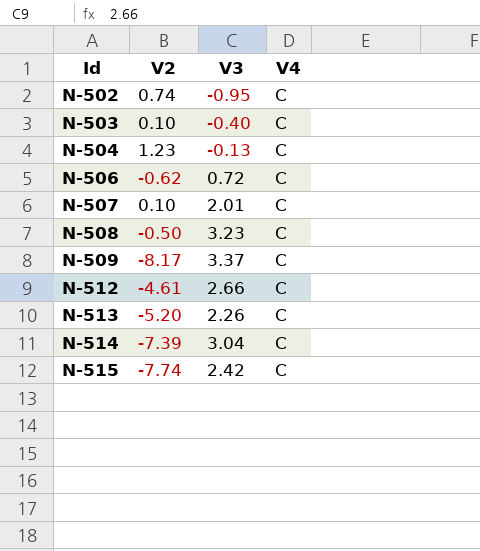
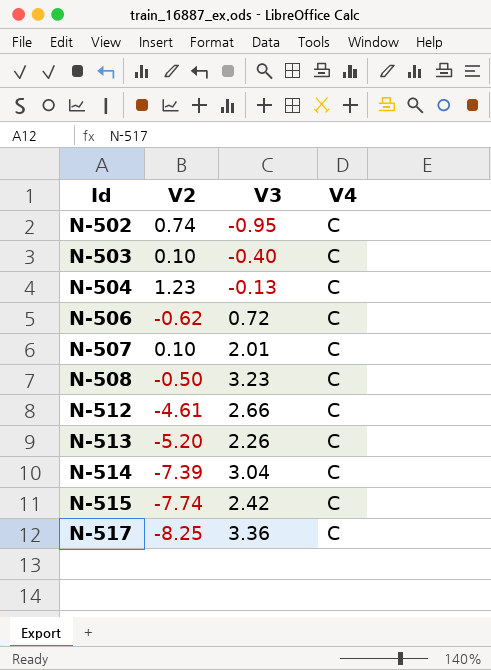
row N-509: -8.17 | 3.37 | C -> none
row N-517: none -> -8.25 | 3.36 | C

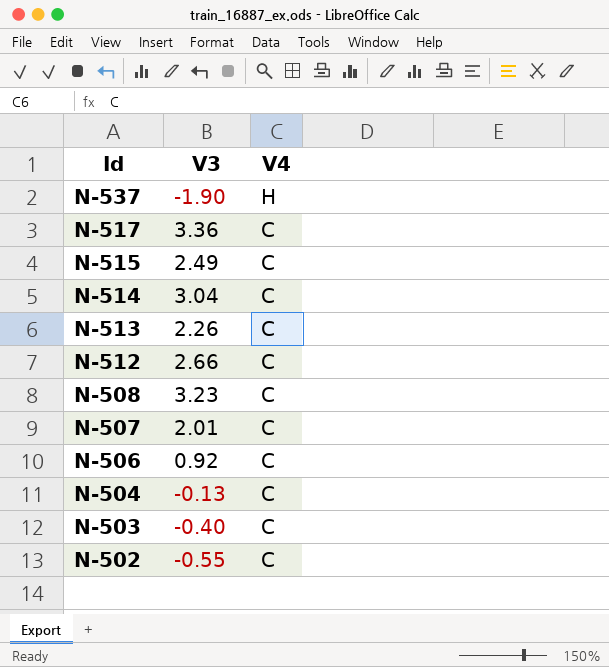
row order: Id ascending -> Id descending
column V2 | position: 2 -> none
row N-537: none -> -1.90 | H
N-515 | V3: 2.42 -> 2.49
N-506 | V3: 0.72 -> 0.92
N-502 | V3: -0.95 -> -0.55

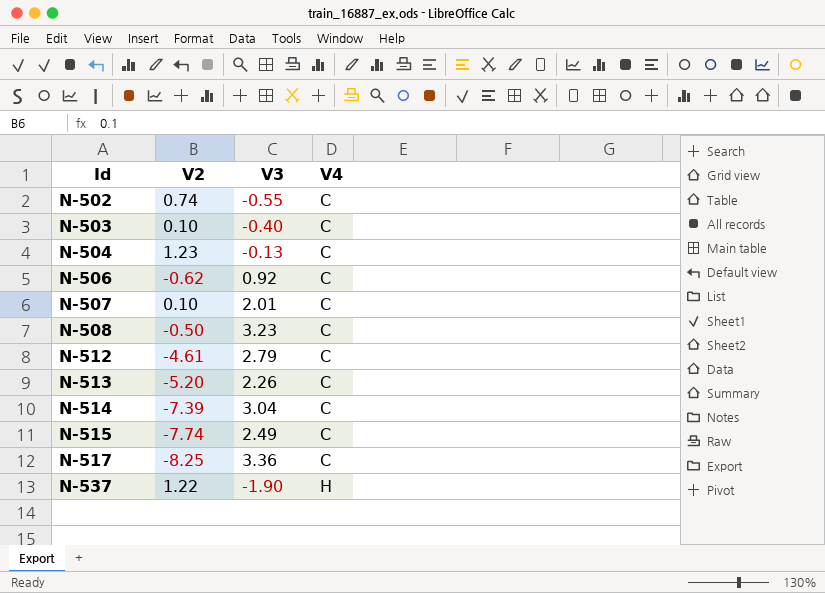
row order: Id descending -> Id ascending
column V2 | position: none -> 2
N-512 | V3: 2.66 -> 2.79

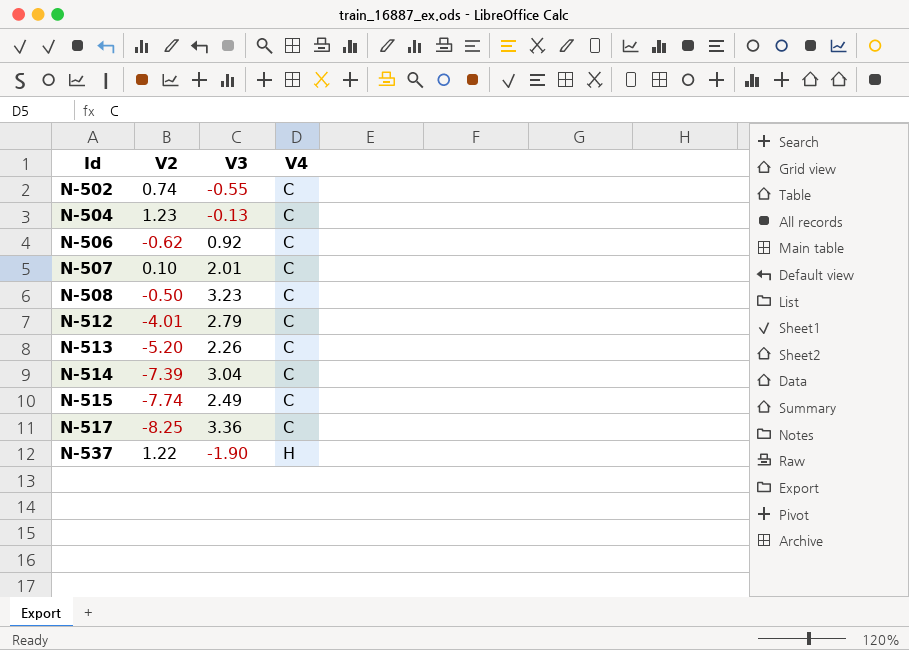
row N-503: 0.10 | -0.40 | C -> none
N-512 | V2: -4.61 -> -4.01

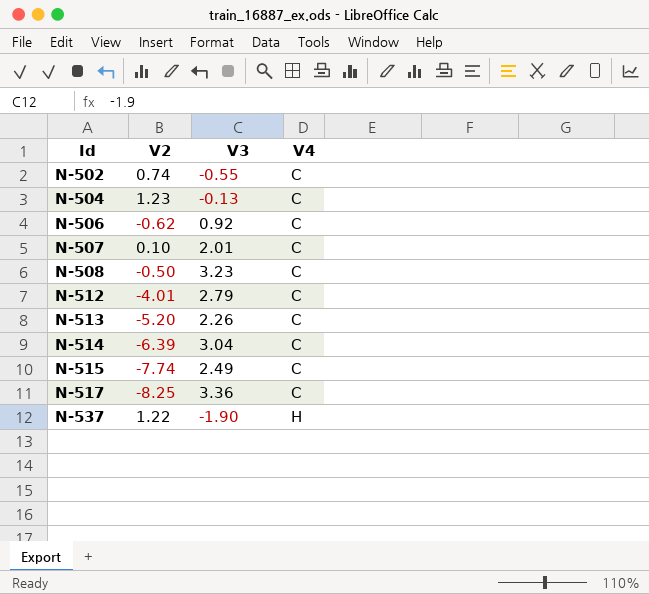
N-514 | V2: -7.39 -> -6.39

